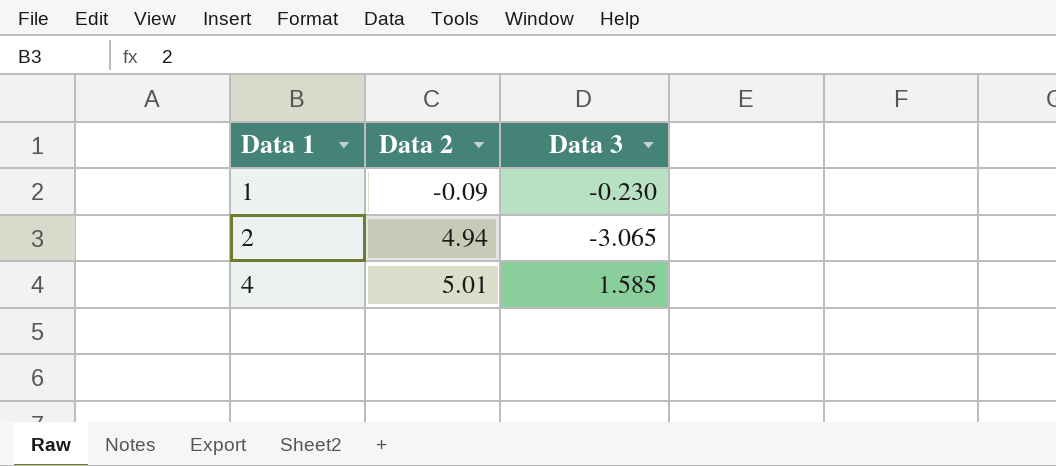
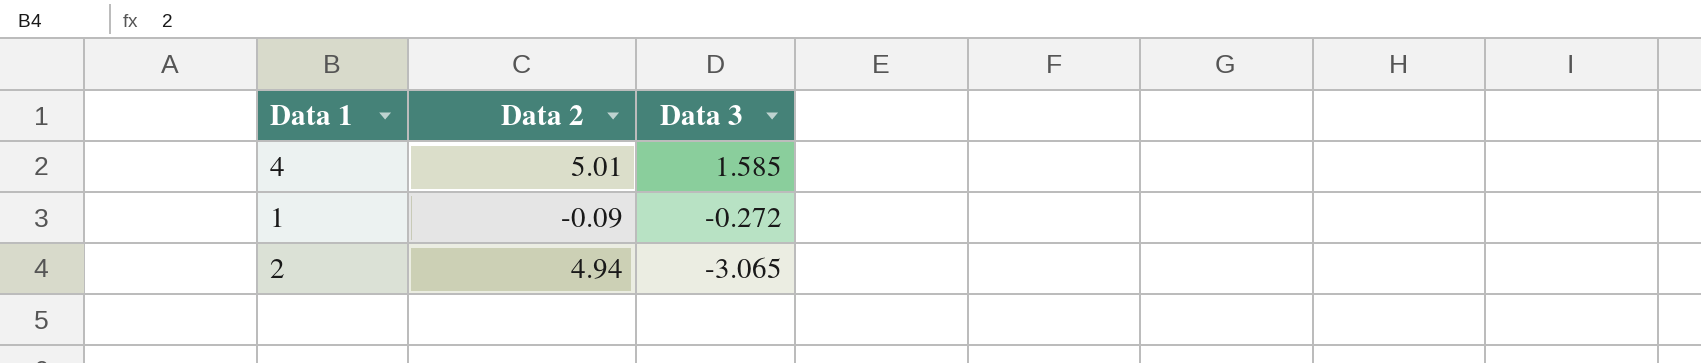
row order: Data 1 ascending -> Data 3 descending
1 | Data 3: -0.230 -> -0.272

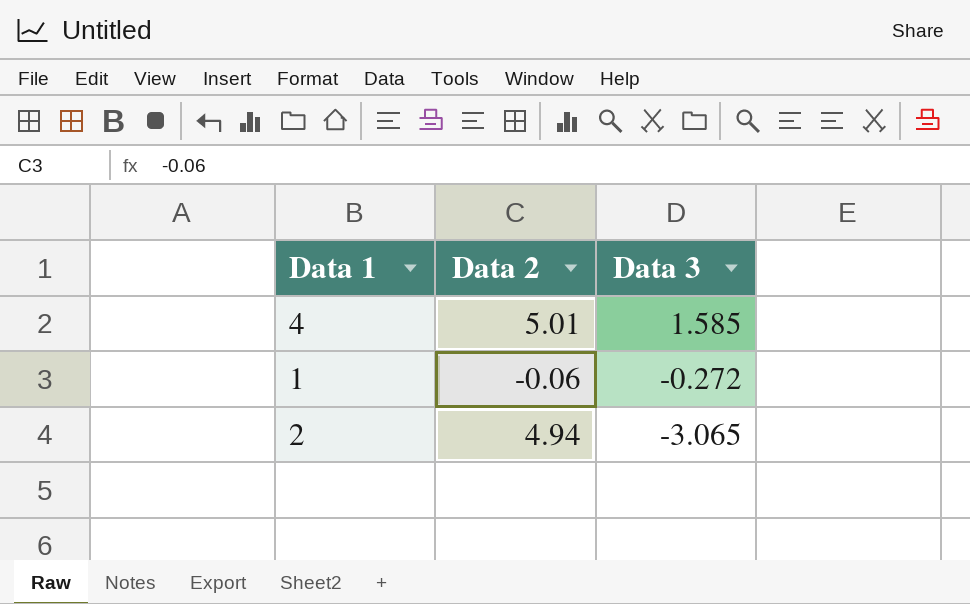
1 | Data 2: -0.09 -> -0.06

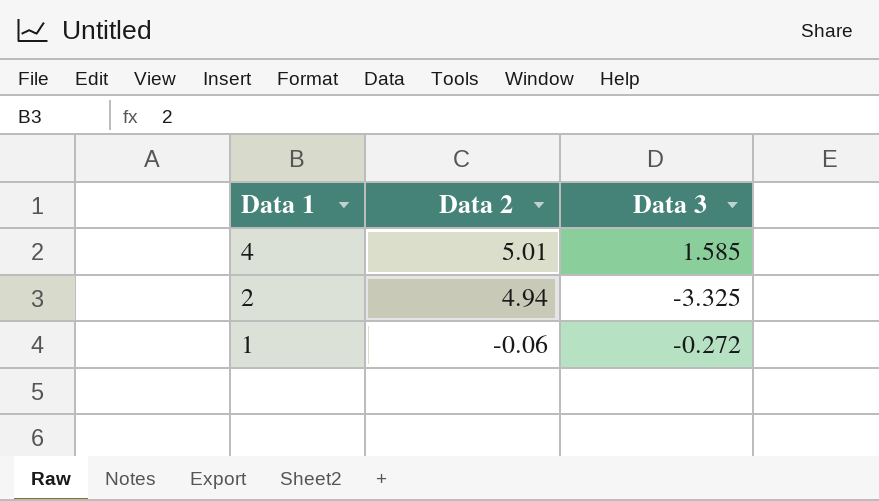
row order: Data 3 descending -> Data 1 descending
2 | Data 3: -3.065 -> -3.325

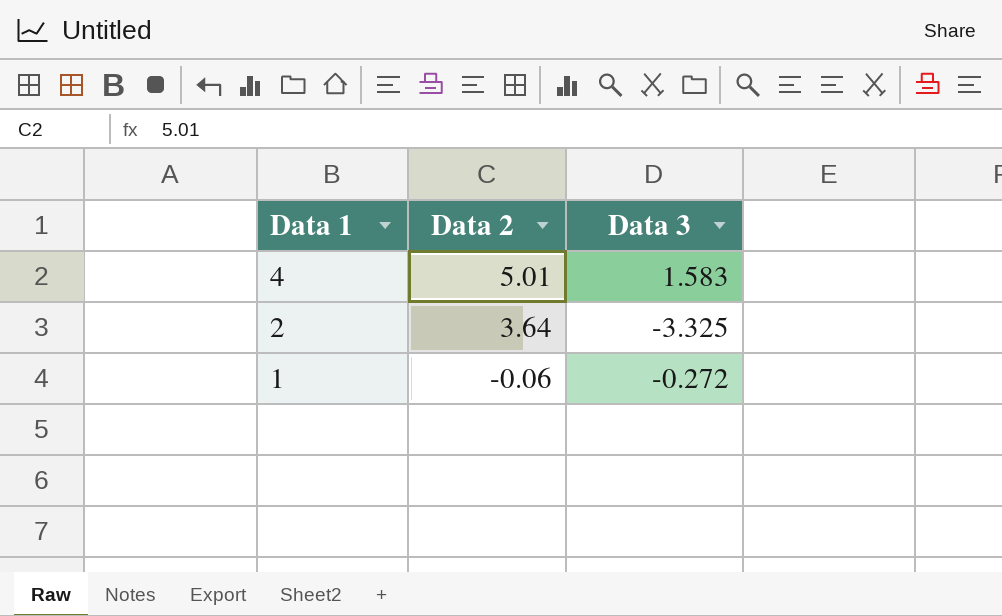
4 | Data 3: 1.585 -> 1.583
2 | Data 2: 4.94 -> 3.64

